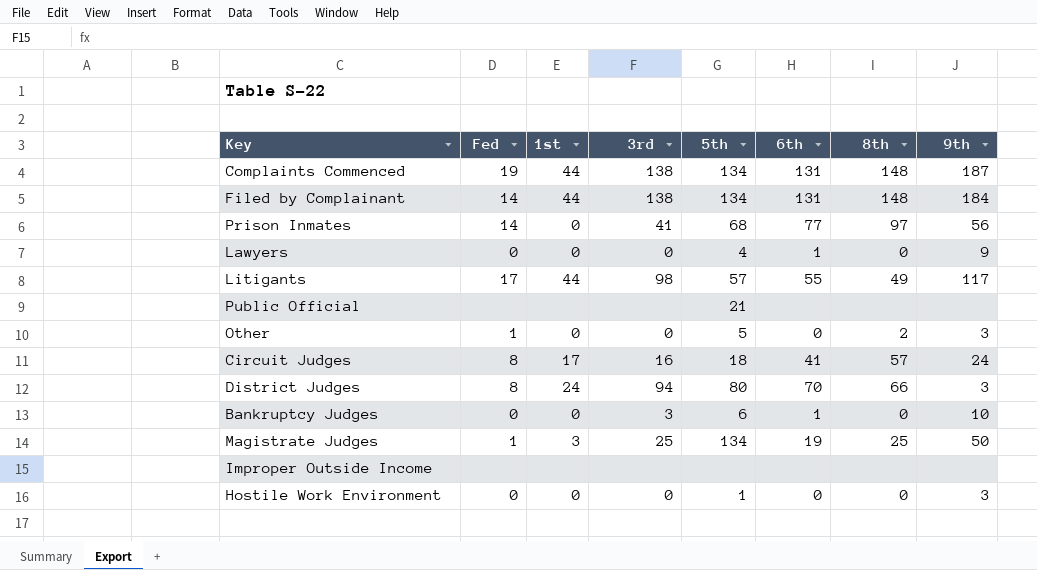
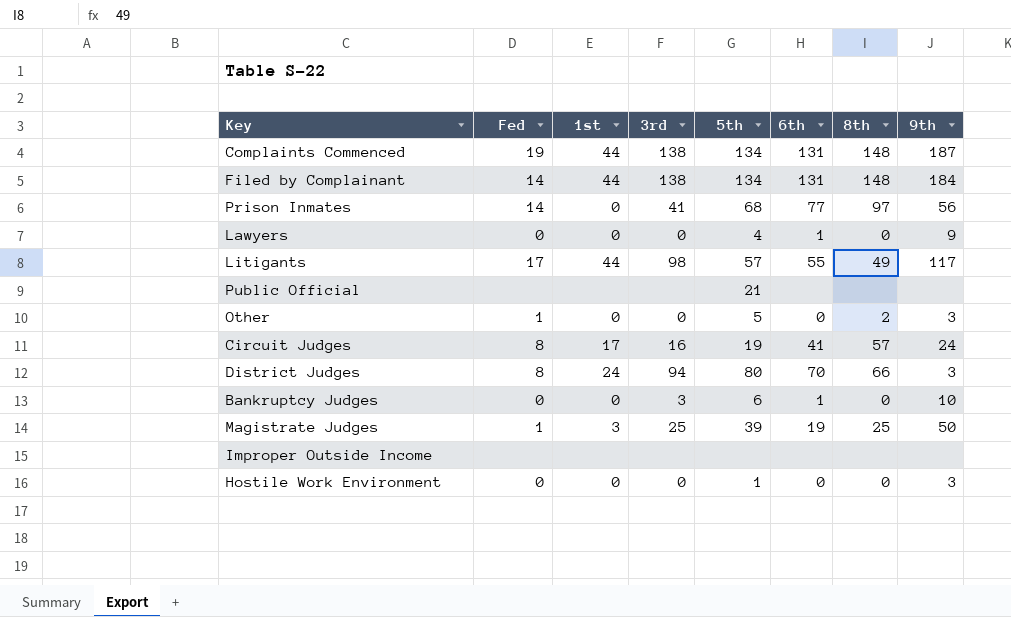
Circuit Judges | 5th: 18 -> 19
Magistrate Judges | 5th: 134 -> 39

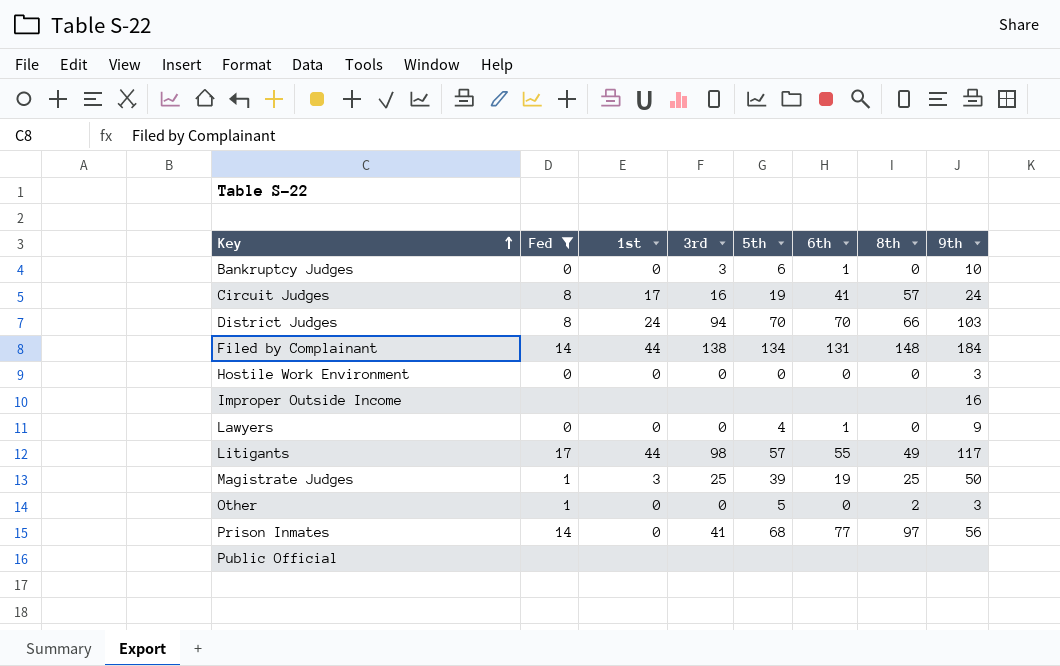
filter: none -> Fed != 19
row order: none -> Key ascending
District Judges | 5th: 80 -> 70
District Judges | 9th: 3 -> 103
Hostile Work Environment | 5th: 1 -> 0
Improper Outside Income | 9th: none -> 16
Public Official | 5th: 21 -> none

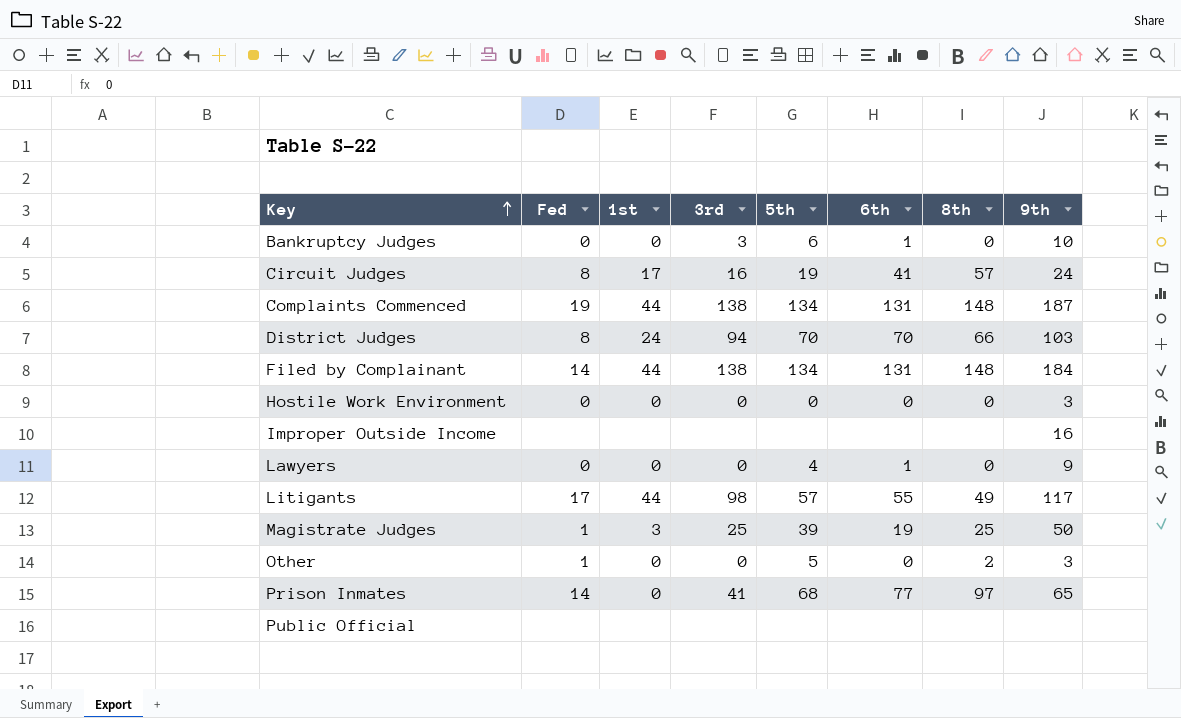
filter: Fed != 19 -> none
Prison Inmates | 9th: 56 -> 65

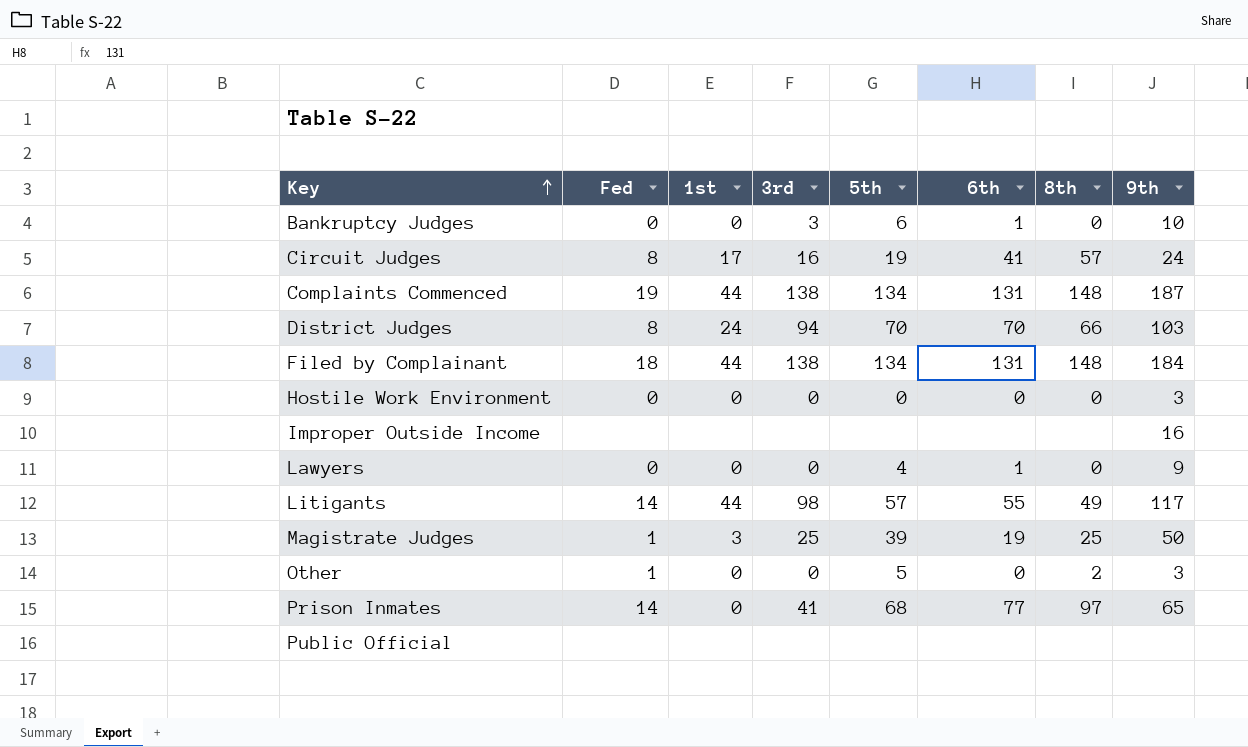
Filed by Complainant | Fed: 14 -> 18
Litigants | Fed: 17 -> 14

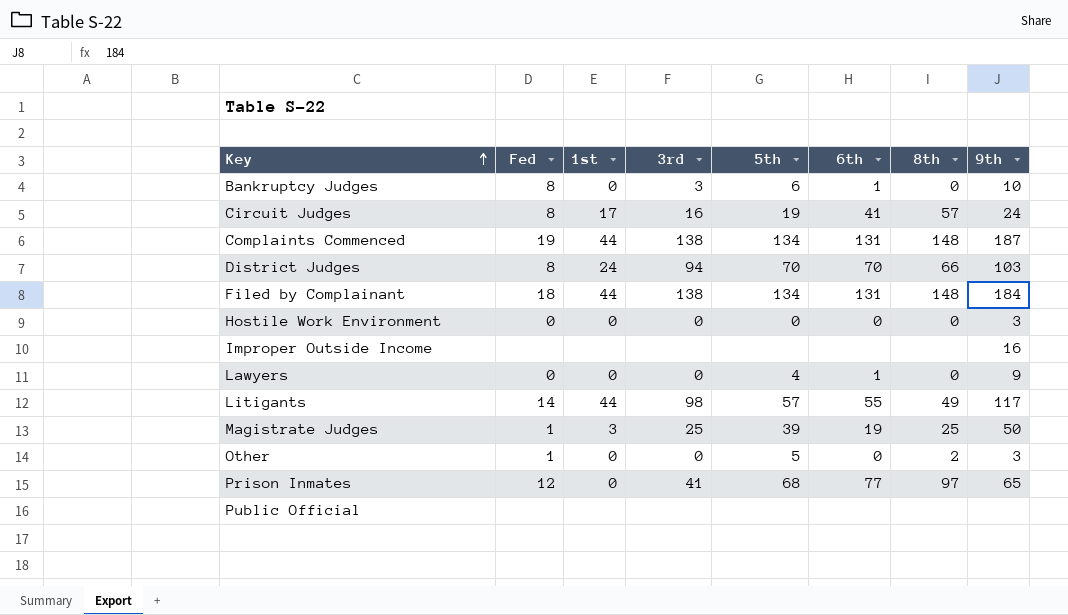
Bankruptcy Judges | Fed: 0 -> 8
Prison Inmates | Fed: 14 -> 12

